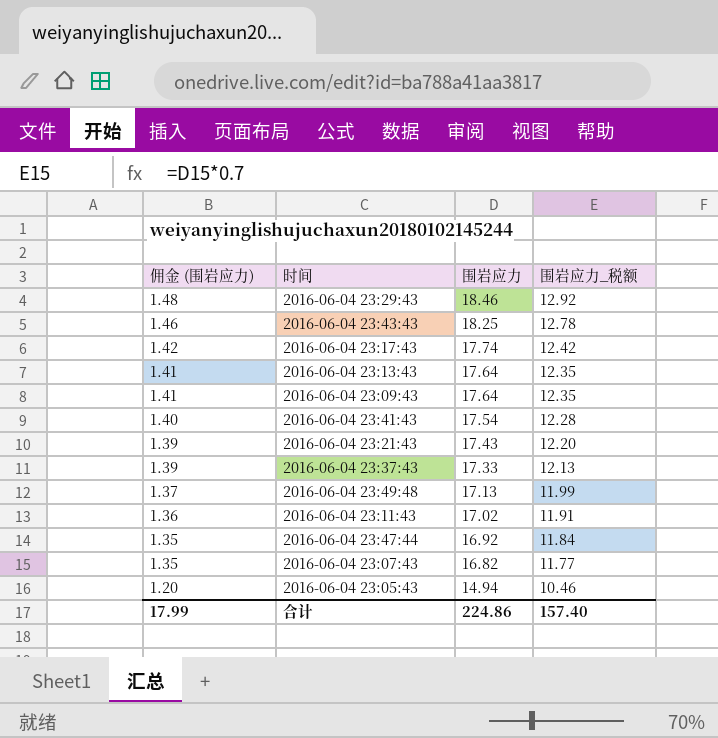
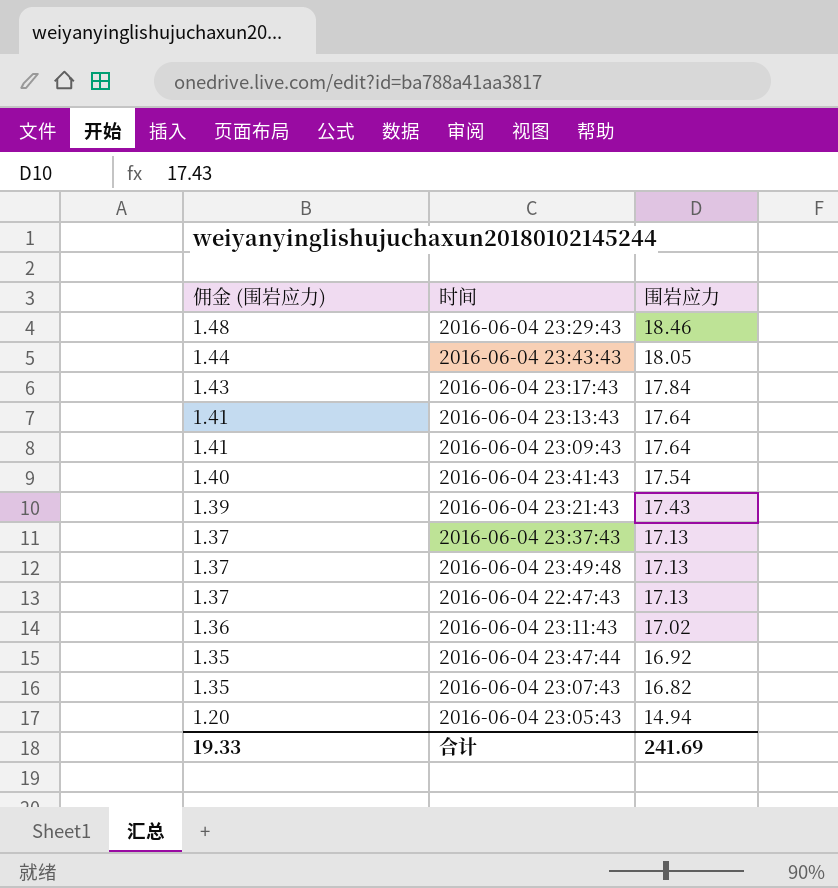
column 围岩应力_税额 | formula: [围岩应力] * 0.7 -> none
2016-06-04 23:43:43 | 佣金 (围岩应力): 1.46 -> 1.44
2016-06-04 23:43:43 | 围岩应力: 18.25 -> 18.05
2016-06-04 23:17:43 | 佣金 (围岩应力): 1.42 -> 1.43
2016-06-04 23:17:43 | 围岩应力: 17.74 -> 17.84
2016-06-04 23:37:43 | 佣金 (围岩应力): 1.39 -> 1.37
2016-06-04 23:37:43 | 围岩应力: 17.33 -> 17.13
row 2016-06-04 22:47:43: none -> 1.37 | 17.13
合计 | 佣金 (围岩应力): 17.99 -> 19.33
合计 | 围岩应力: 224.86 -> 241.69

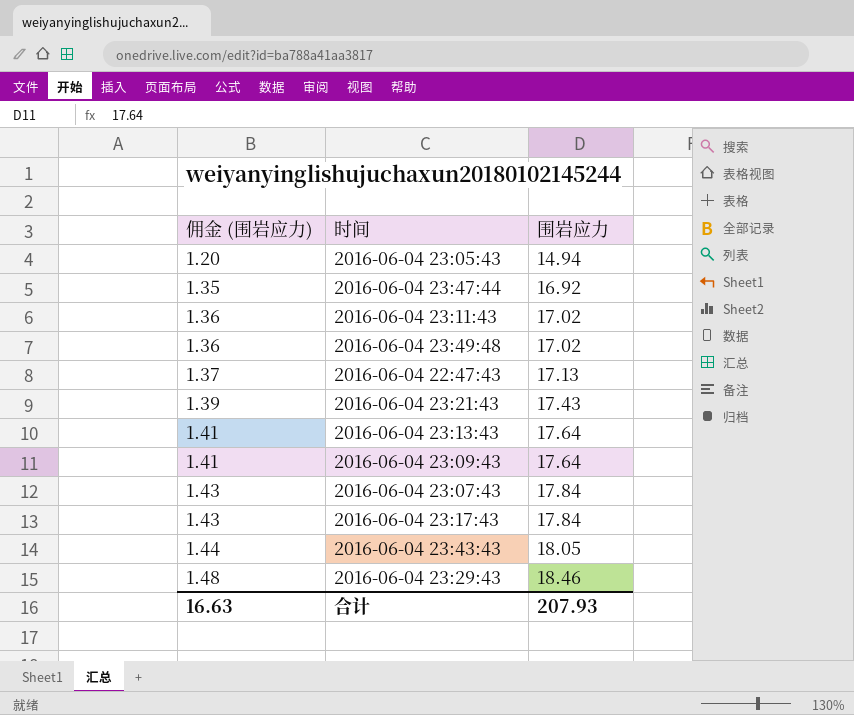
row order: 佣金 (围岩应力) descending -> 佣金 (围岩应力) ascending
row 2016-06-04 23:41:43: 1.40 | 17.54 -> none
row 2016-06-04 23:37:43: 1.37 | 17.13 -> none
2016-06-04 23:49:48 | 佣金 (围岩应力): 1.37 -> 1.36
2016-06-04 23:49:48 | 围岩应力: 17.13 -> 17.02
2016-06-04 23:07:43 | 佣金 (围岩应力): 1.35 -> 1.43
2016-06-04 23:07:43 | 围岩应力: 16.82 -> 17.84
合计 | 佣金 (围岩应力): 19.33 -> 16.63
合计 | 围岩应力: 241.69 -> 207.93

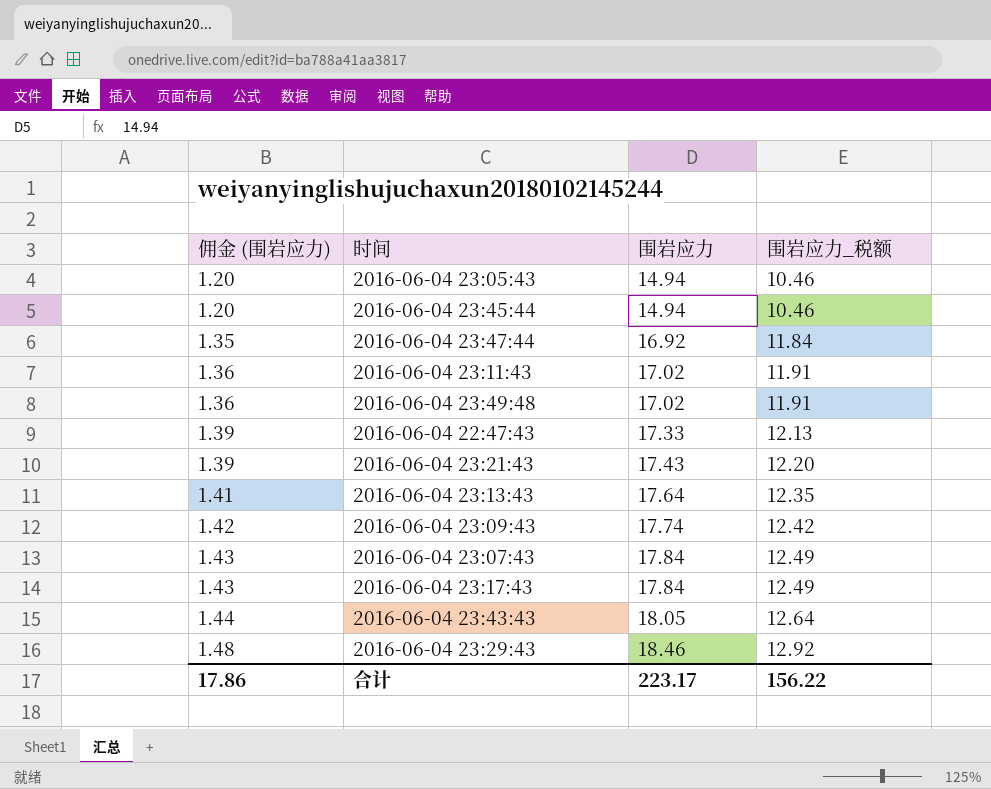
column 围岩应力_税额 | formula: none -> [围岩应力] * 0.7
row 2016-06-04 23:45:44: none -> 1.20 | 14.94 | 10.46
2016-06-04 22:47:43 | 佣金 (围岩应力): 1.37 -> 1.39
2016-06-04 22:47:43 | 围岩应力: 17.13 -> 17.33
2016-06-04 23:09:43 | 佣金 (围岩应力): 1.41 -> 1.42
2016-06-04 23:09:43 | 围岩应力: 17.64 -> 17.74
合计 | 佣金 (围岩应力): 16.63 -> 17.86
合计 | 围岩应力: 207.93 -> 223.17

